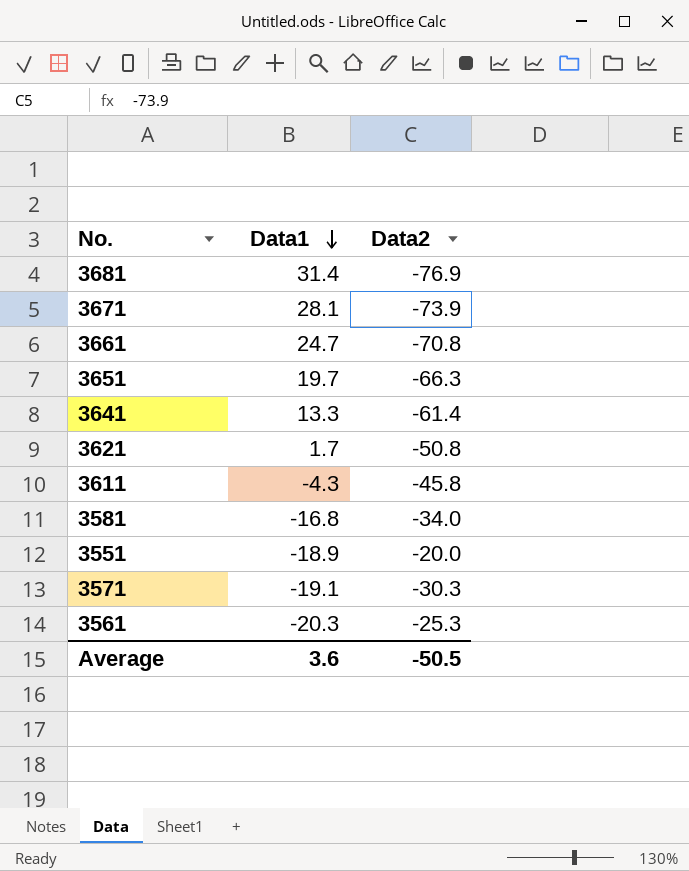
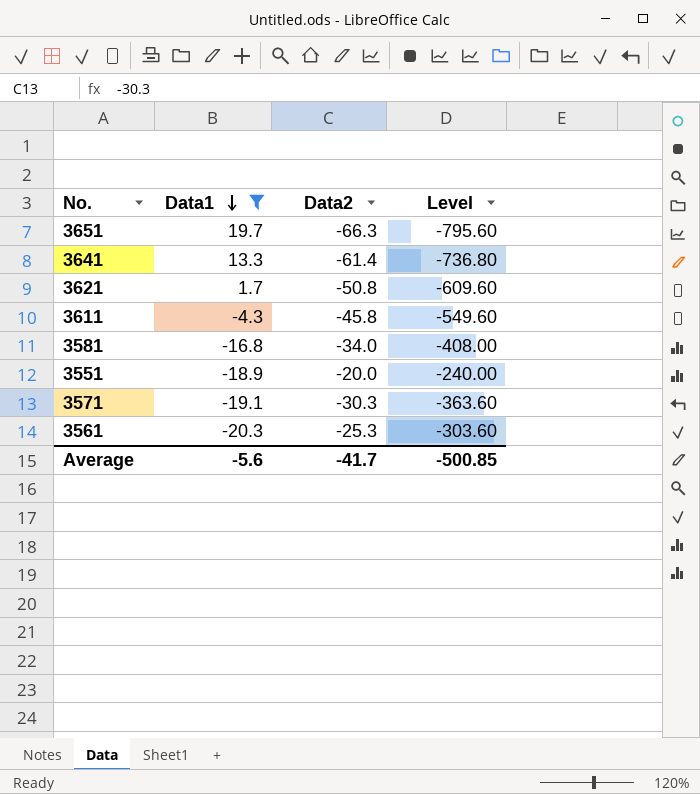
filter: none -> Data1 <= 19.7
column Level | formula: none -> [Data2] * 12
Average | Data1: 3.6 -> -5.6
Average | Data2: -50.5 -> -41.7

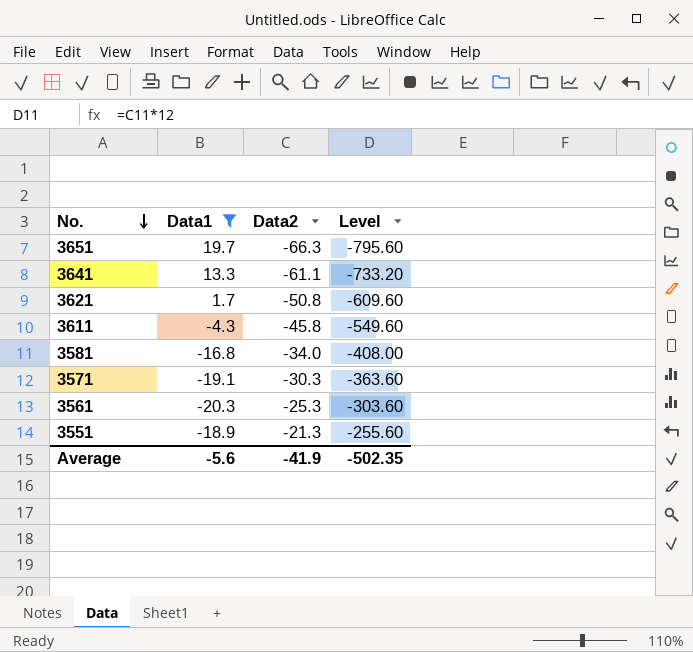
row order: Data1 descending -> No. descending
3641 | Data2: -61.4 -> -61.1
3641 | Level: -736.80 -> -733.20
3551 | Data2: -20.0 -> -21.3
3551 | Level: -240.00 -> -255.60
Average | Data2: -41.7 -> -41.9
Average | Level: -500.85 -> -502.35

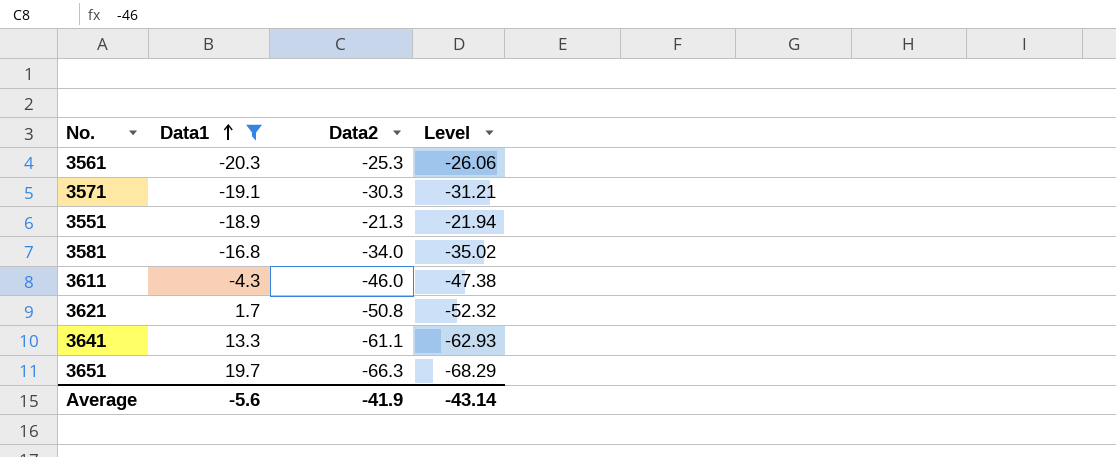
row order: No. descending -> Data1 ascending
column Level | formula: [Data2] * 12 -> [Data2] * 1.03
3611 | Data2: -45.8 -> -46.0
Average | Level: -502.35 -> -43.14

